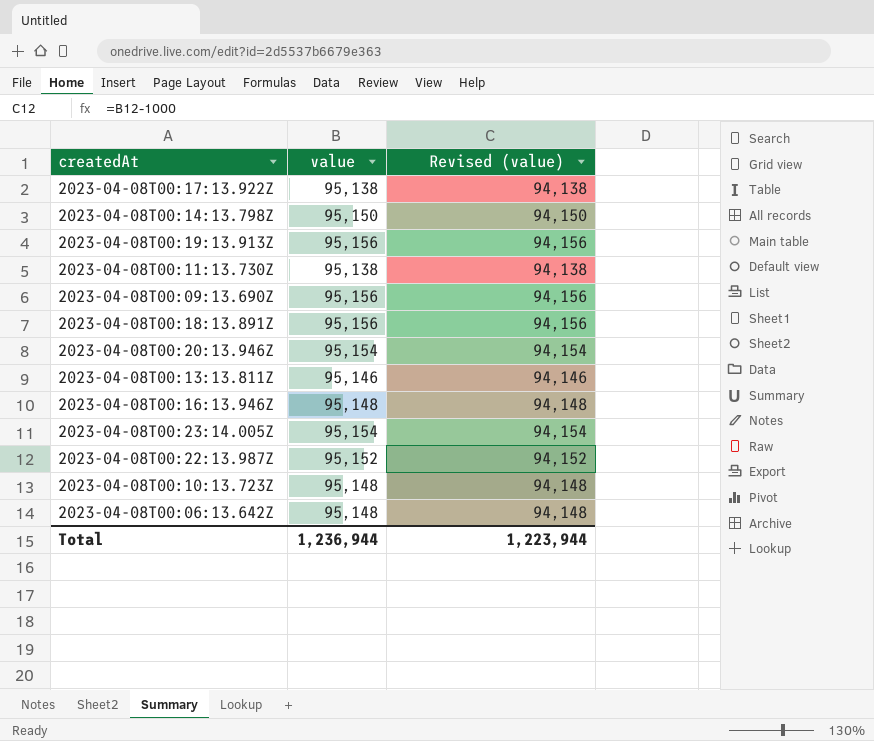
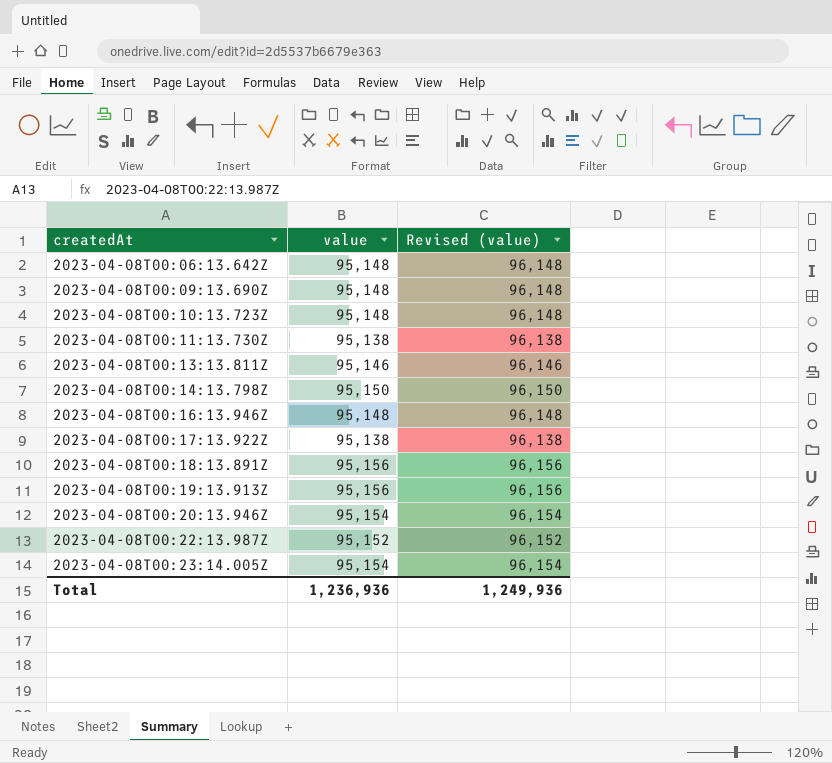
row order: none -> createdAt ascending
column Revised (value) | formula: [value] - 1000 -> [value] + 1000
2023-04-08T00:09:13.690Z | value: 95,156 -> 95,148
Total | value: 1,236,944 -> 1,236,936
Total | Revised (value): 1,223,944 -> 1,249,936

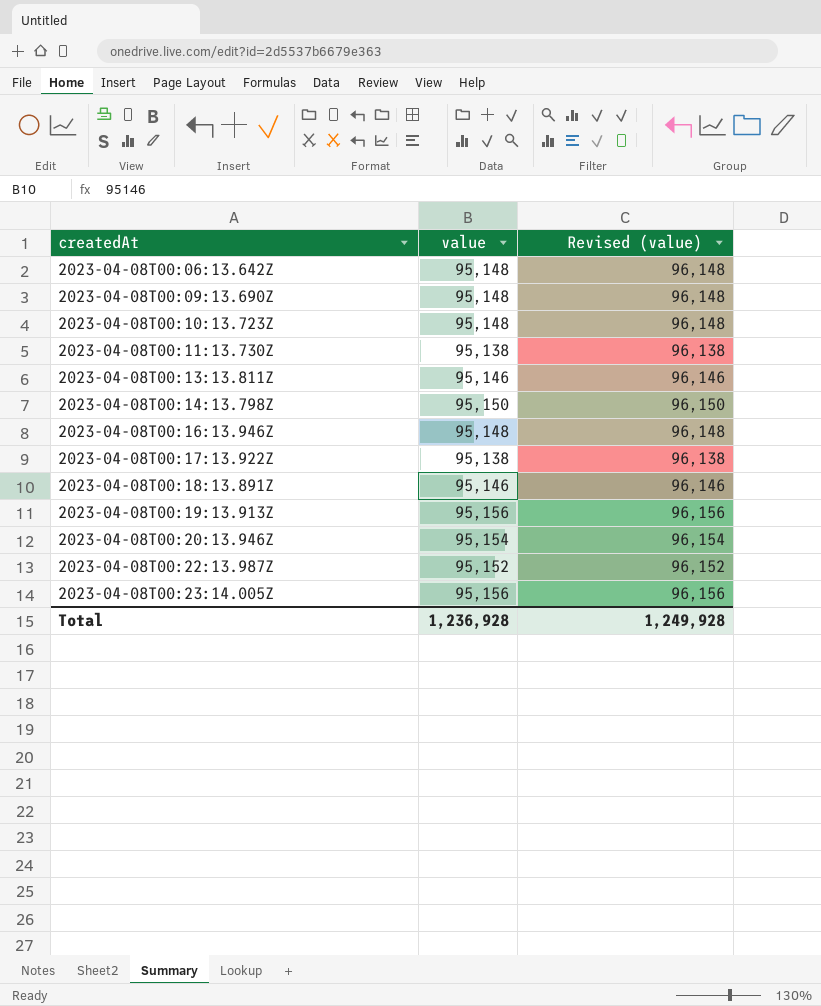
2023-04-08T00:18:13.891Z | value: 95,156 -> 95,146
2023-04-08T00:18:13.891Z | Revised (value): 96,156 -> 96,146
2023-04-08T00:23:14.005Z | value: 95,154 -> 95,156
2023-04-08T00:23:14.005Z | Revised (value): 96,154 -> 96,156
Total | value: 1,236,936 -> 1,236,928
Total | Revised (value): 1,249,936 -> 1,249,928

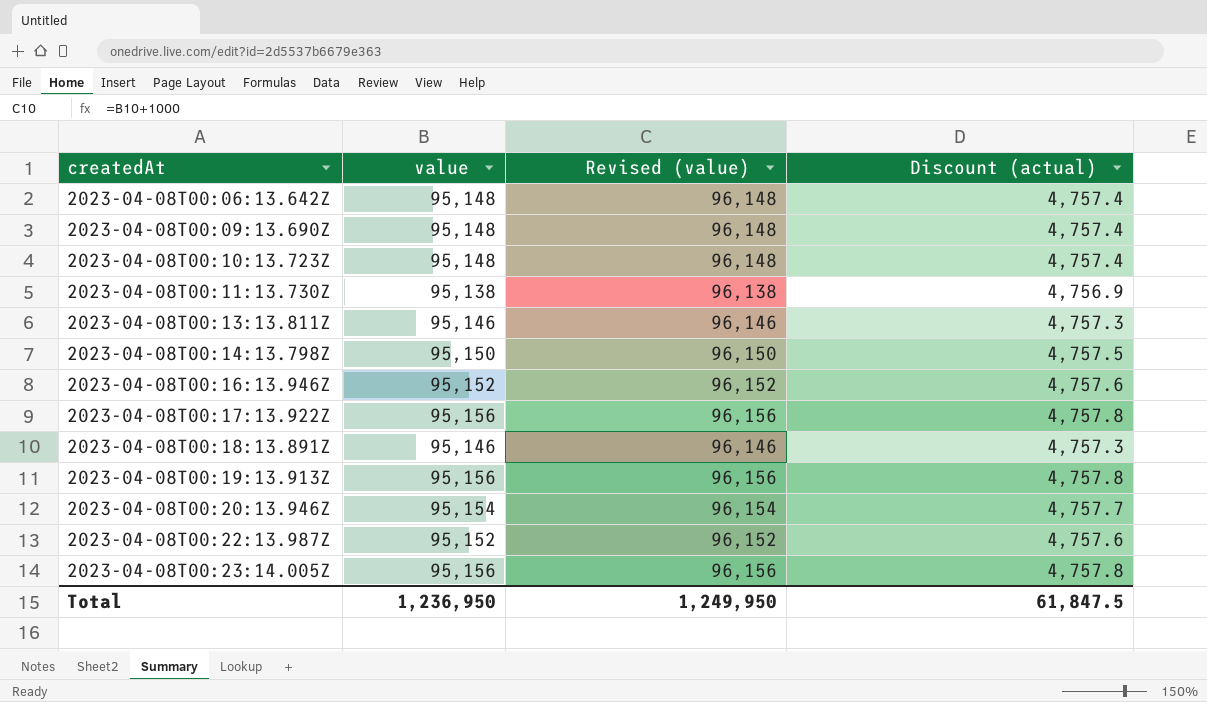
column Discount (actual) | formula: none -> [value] * 0.05
2023-04-08T00:16:13.946Z | value: 95,148 -> 95,152
2023-04-08T00:16:13.946Z | Revised (value): 96,148 -> 96,152
2023-04-08T00:17:13.922Z | value: 95,138 -> 95,156
2023-04-08T00:17:13.922Z | Revised (value): 96,138 -> 96,156
Total | value: 1,236,928 -> 1,236,950
Total | Revised (value): 1,249,928 -> 1,249,950

